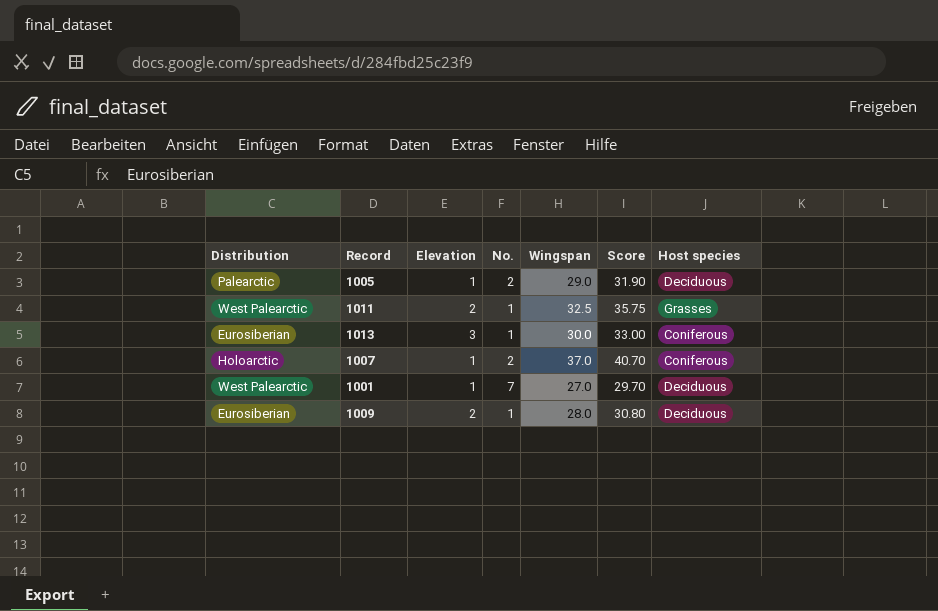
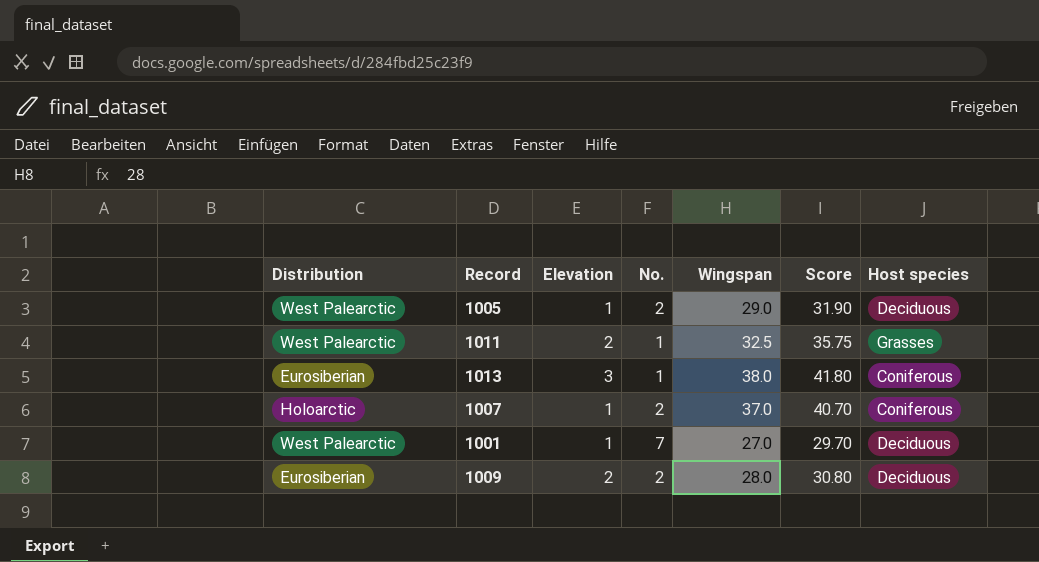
1005 | Distribution: Palearctic -> West Palearctic
1013 | Wingspan: 30.0 -> 38.0
1013 | Score: 33.00 -> 41.80
1009 | No.: 1 -> 2

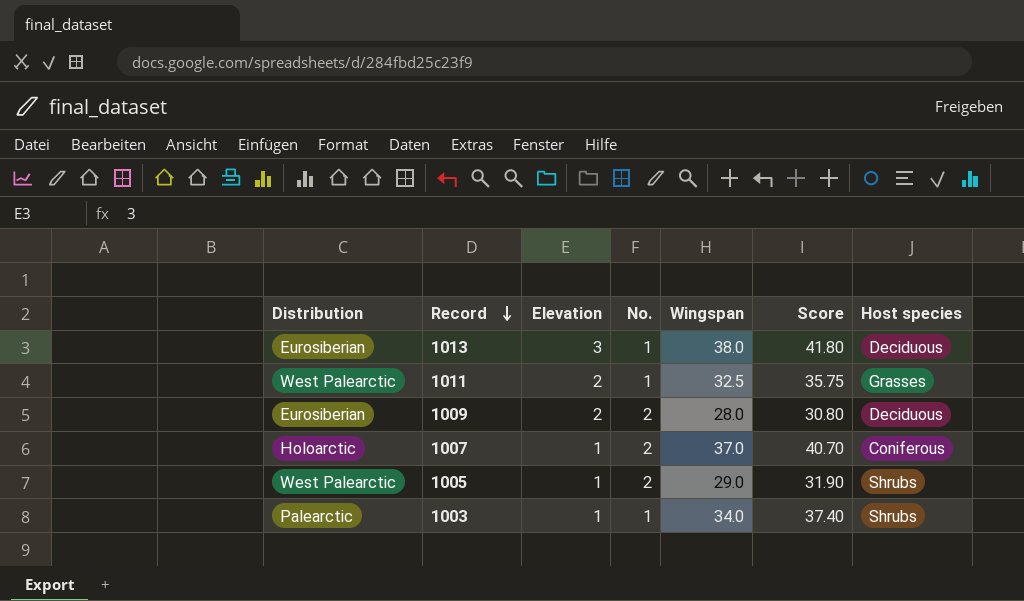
row order: none -> Record descending
row 1001: West Palearctic | 1 | 7 | 27.0 | 29.70 | Deciduous -> none
1013 | Host species: Coniferous -> Deciduous
1005 | Host species: Deciduous -> Shrubs
row 1003: none -> Palearctic | 1 | 1 | 34.0 | 37.40 | Shrubs

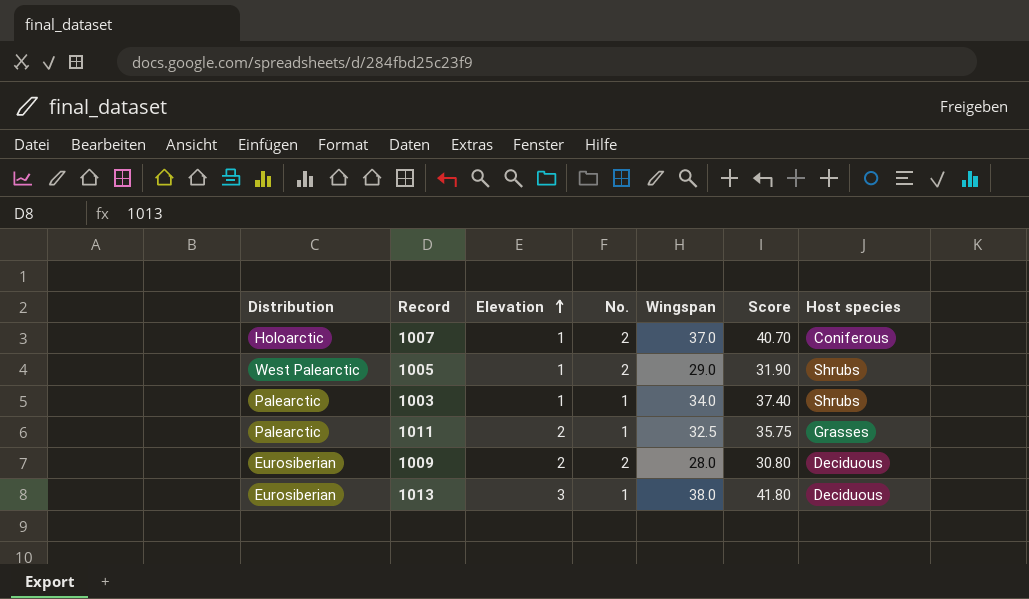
row order: Record descending -> Elevation ascending
1011 | Distribution: West Palearctic -> Palearctic

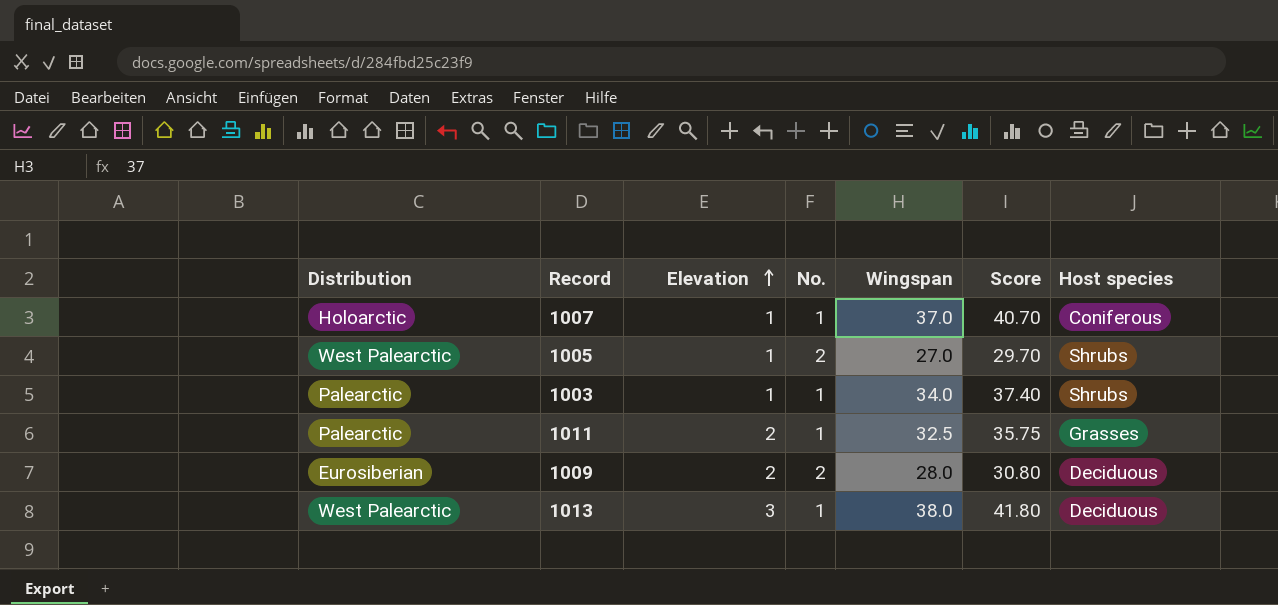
1007 | No.: 2 -> 1
1005 | Wingspan: 29.0 -> 27.0
1005 | Score: 31.90 -> 29.70
1013 | Distribution: Eurosiberian -> West Palearctic

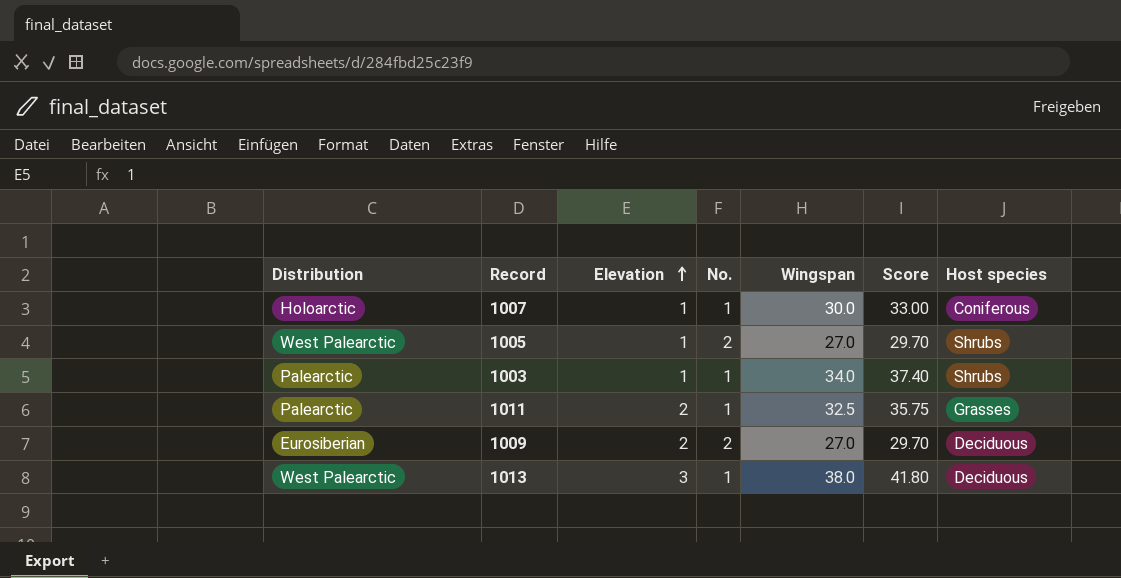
1007 | Wingspan: 37.0 -> 30.0
1007 | Score: 40.70 -> 33.00
1009 | Wingspan: 28.0 -> 27.0
1009 | Score: 30.80 -> 29.70

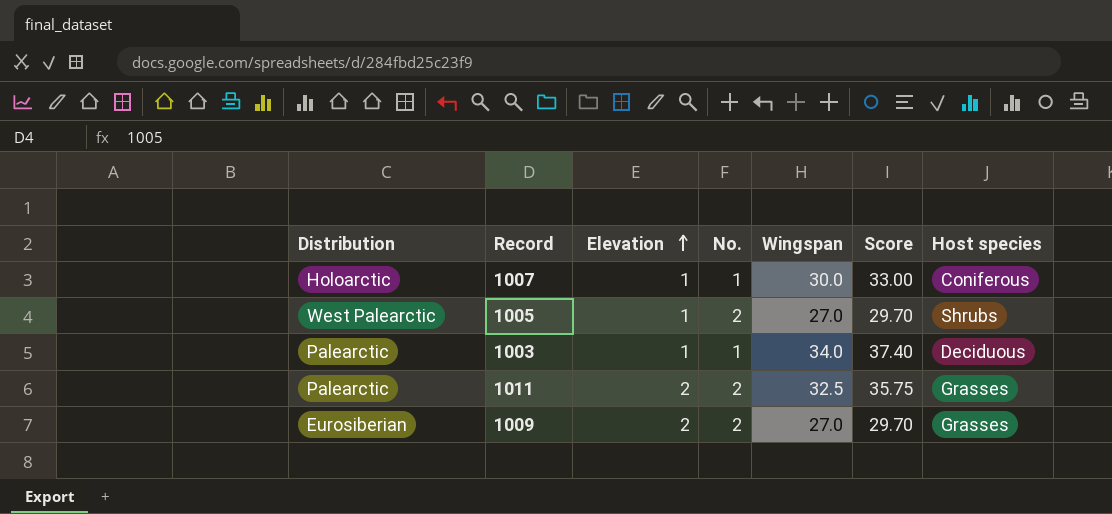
row 1013: West Palearctic | 3 | 1 | 38.0 | 41.80 | Deciduous -> none
1003 | Host species: Shrubs -> Deciduous
1011 | No.: 1 -> 2
1009 | Host species: Deciduous -> Grasses

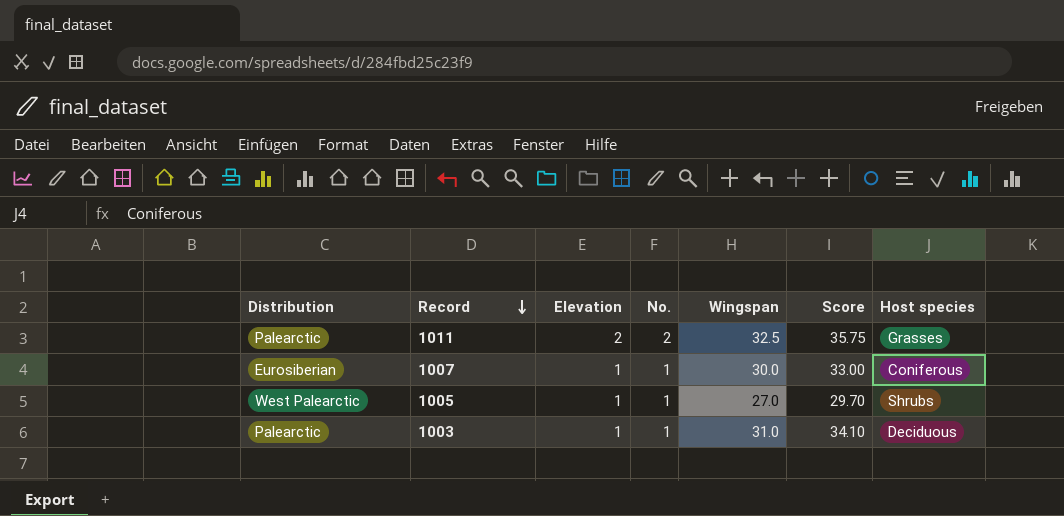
row order: Elevation ascending -> Record descending
row 1009: Eurosiberian | 2 | 2 | 27.0 | 29.70 | Grasses -> none
1007 | Distribution: Holoarctic -> Eurosiberian
1005 | No.: 2 -> 1
1003 | Wingspan: 34.0 -> 31.0
1003 | Score: 37.40 -> 34.10

